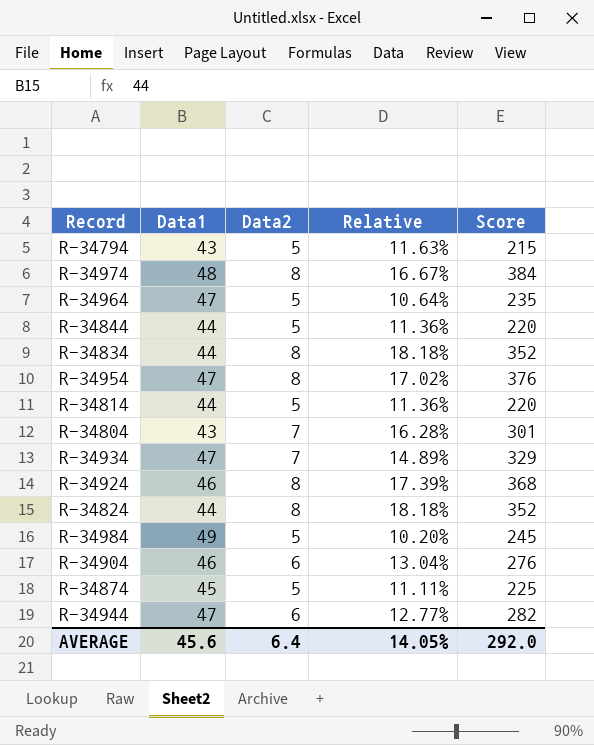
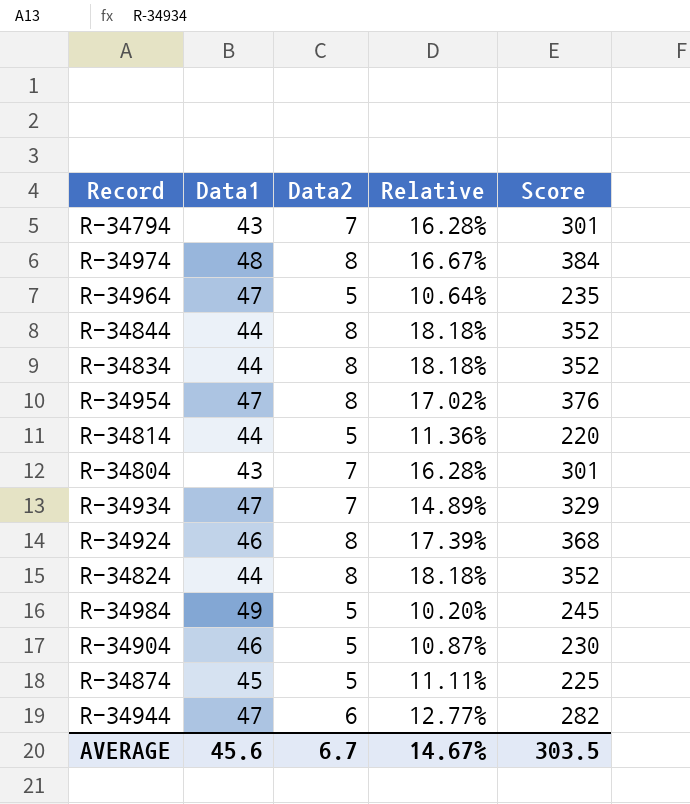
R-34794 | Data2: 5 -> 7
R-34794 | Relative: 11.63% -> 16.28%
R-34794 | Score: 215 -> 301
R-34844 | Data2: 5 -> 8
R-34844 | Relative: 11.36% -> 18.18%
R-34844 | Score: 220 -> 352
R-34904 | Data2: 6 -> 5
R-34904 | Relative: 13.04% -> 10.87%
R-34904 | Score: 276 -> 230
AVERAGE | Data2: 6.4 -> 6.7
AVERAGE | Relative: 14.05% -> 14.67%
AVERAGE | Score: 292.0 -> 303.5

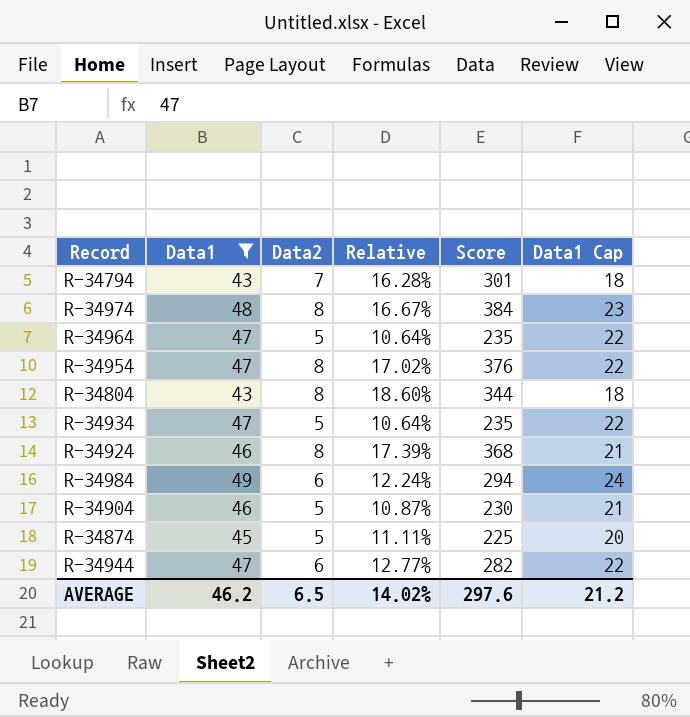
filter: none -> Data1 != 44
column Data1 Cap | formula: none -> [Data1] - 25
R-34804 | Data2: 7 -> 8
R-34804 | Relative: 16.28% -> 18.60%
R-34804 | Score: 301 -> 344
R-34934 | Data2: 7 -> 5
R-34934 | Relative: 14.89% -> 10.64%
R-34934 | Score: 329 -> 235
R-34984 | Data2: 5 -> 6
R-34984 | Relative: 10.20% -> 12.24%
R-34984 | Score: 245 -> 294
AVERAGE | Data1: 45.6 -> 46.2
AVERAGE | Data2: 6.7 -> 6.5
AVERAGE | Relative: 14.67% -> 14.02%
AVERAGE | Score: 303.5 -> 297.6

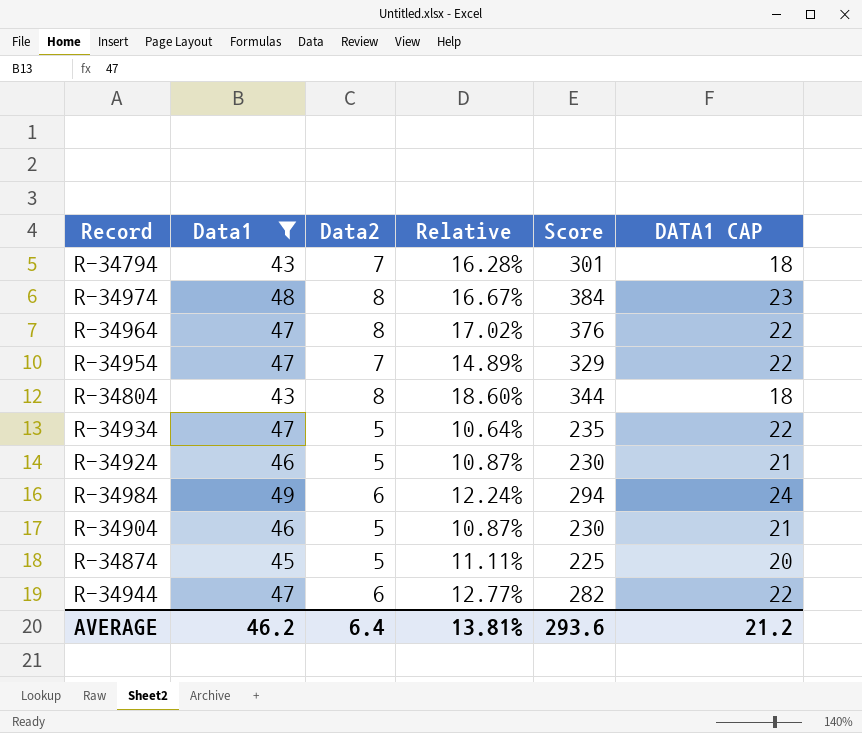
column name: Data1 Cap -> DATA1 CAP
R-34964 | Data2: 5 -> 8
R-34964 | Relative: 10.64% -> 17.02%
R-34964 | Score: 235 -> 376
R-34954 | Data2: 8 -> 7
R-34954 | Relative: 17.02% -> 14.89%
R-34954 | Score: 376 -> 329
R-34924 | Data2: 8 -> 5
R-34924 | Relative: 17.39% -> 10.87%
R-34924 | Score: 368 -> 230
AVERAGE | Data2: 6.5 -> 6.4
AVERAGE | Relative: 14.02% -> 13.81%
AVERAGE | Score: 297.6 -> 293.6

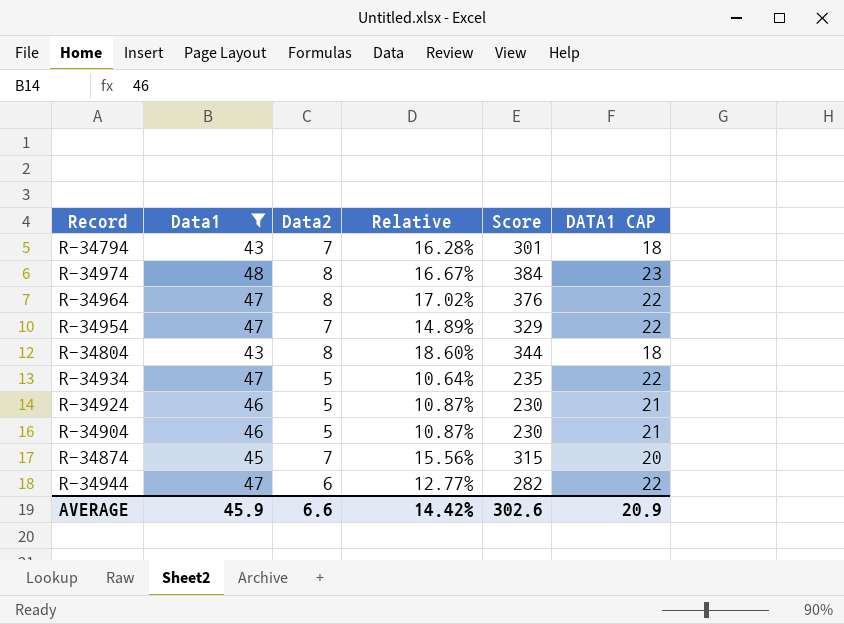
row R-34984: 49 | 6 | 12.24% | 294 | 24 -> none
R-34874 | Data2: 5 -> 7
R-34874 | Relative: 11.11% -> 15.56%
R-34874 | Score: 225 -> 315
AVERAGE | Data1: 46.2 -> 45.9
AVERAGE | Data2: 6.4 -> 6.6
AVERAGE | Relative: 13.81% -> 14.42%
AVERAGE | Score: 293.6 -> 302.6
AVERAGE | DATA1 CAP: 21.2 -> 20.9

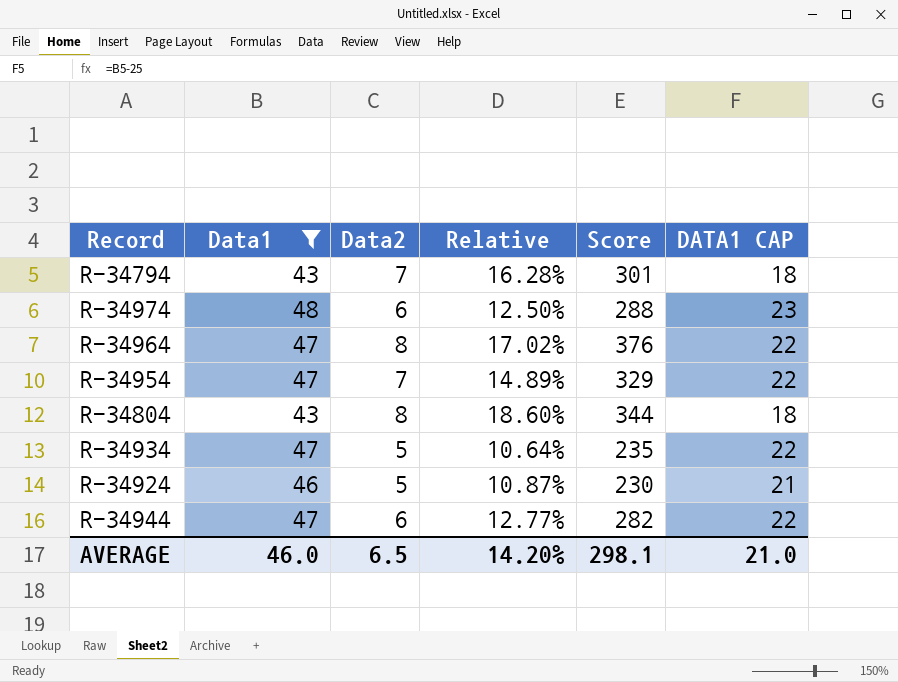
row R-34904: 46 | 5 | 10.87% | 230 | 21 -> none
row R-34874: 45 | 7 | 15.56% | 315 | 20 -> none
R-34974 | Data2: 8 -> 6
R-34974 | Relative: 16.67% -> 12.50%
R-34974 | Score: 384 -> 288
AVERAGE | Data1: 45.9 -> 46.0
AVERAGE | Data2: 6.6 -> 6.5
AVERAGE | Relative: 14.42% -> 14.20%
AVERAGE | Score: 302.6 -> 298.1
AVERAGE | DATA1 CAP: 20.9 -> 21.0

